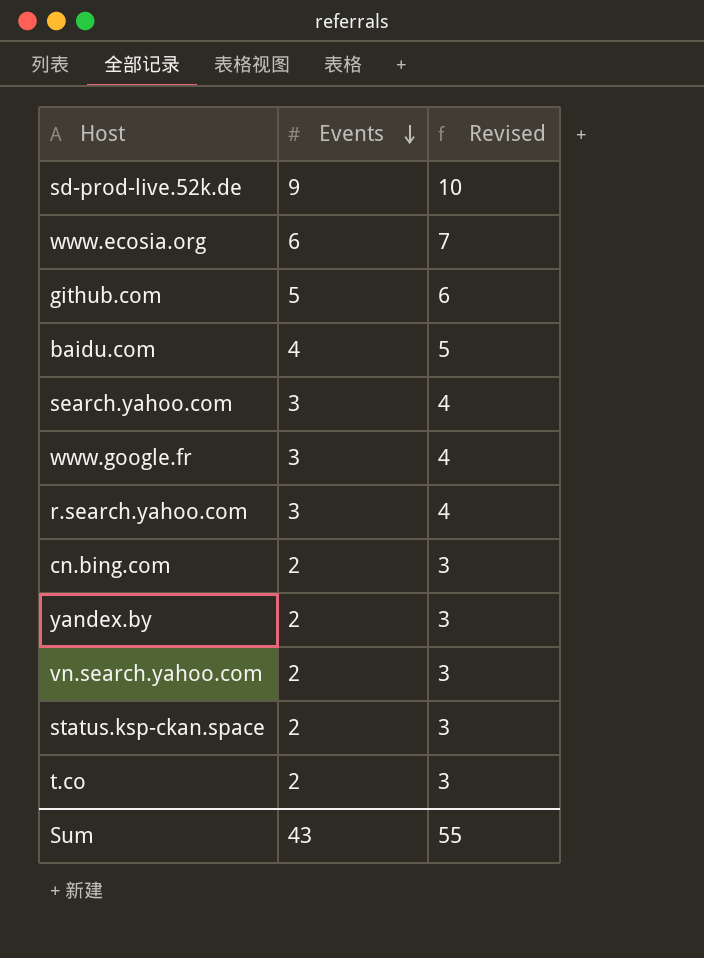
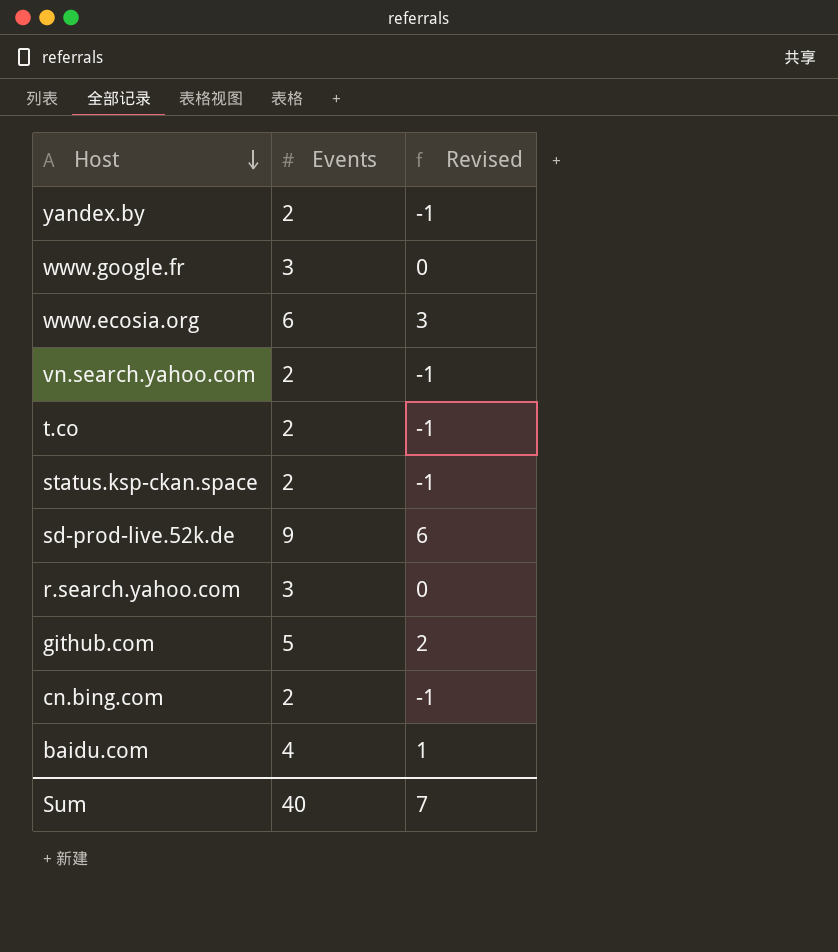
row order: Events descending -> Host descending
column Revised | formula: [Events] + 1 -> [Events] - 3
row search.yahoo.com: 3 | 4 -> none
Sum | Events: 43 -> 40
Sum | Revised: 55 -> 7

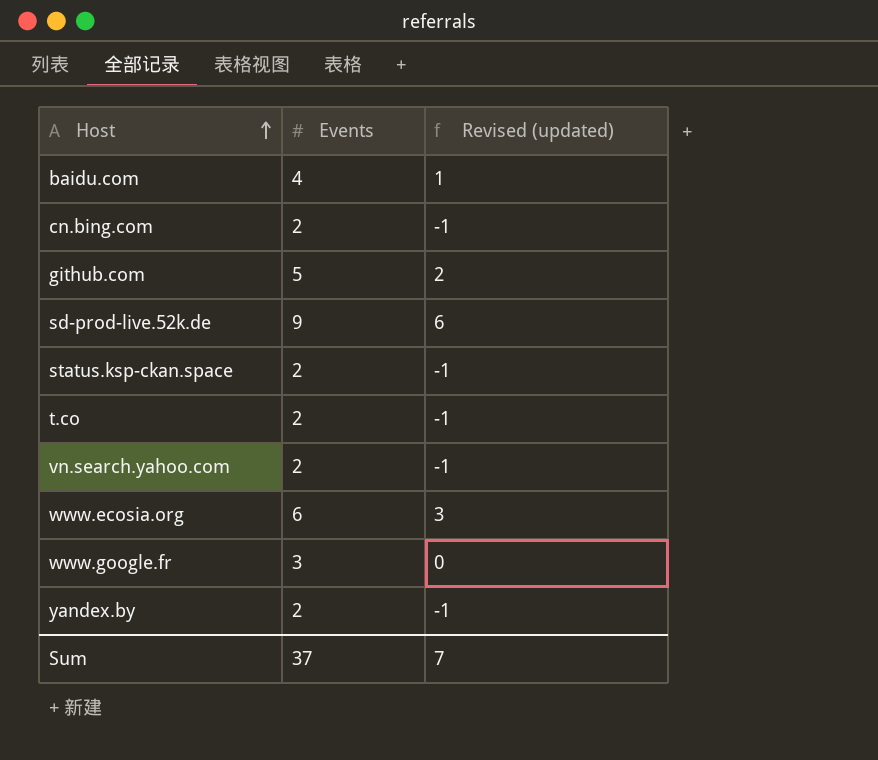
row order: Host descending -> Host ascending
column name: Revised -> Revised (updated)
row r.search.yahoo.com: 3 | 0 -> none
Sum | Events: 40 -> 37

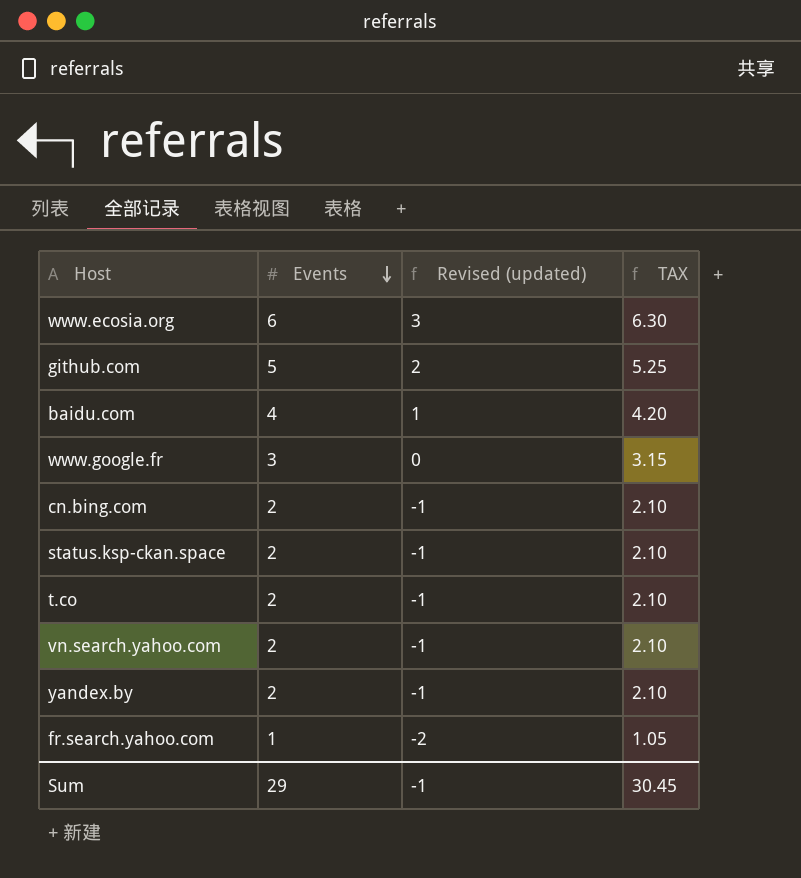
row order: Host ascending -> Events descending
column TAX | formula: none -> [Events] * 1.05
row sd-prod-live.52k.de: 9 | 6 -> none
row fr.search.yahoo.com: none -> 1 | -2 | 1.05
Sum | Events: 37 -> 29
Sum | Revised (updated): 7 -> -1

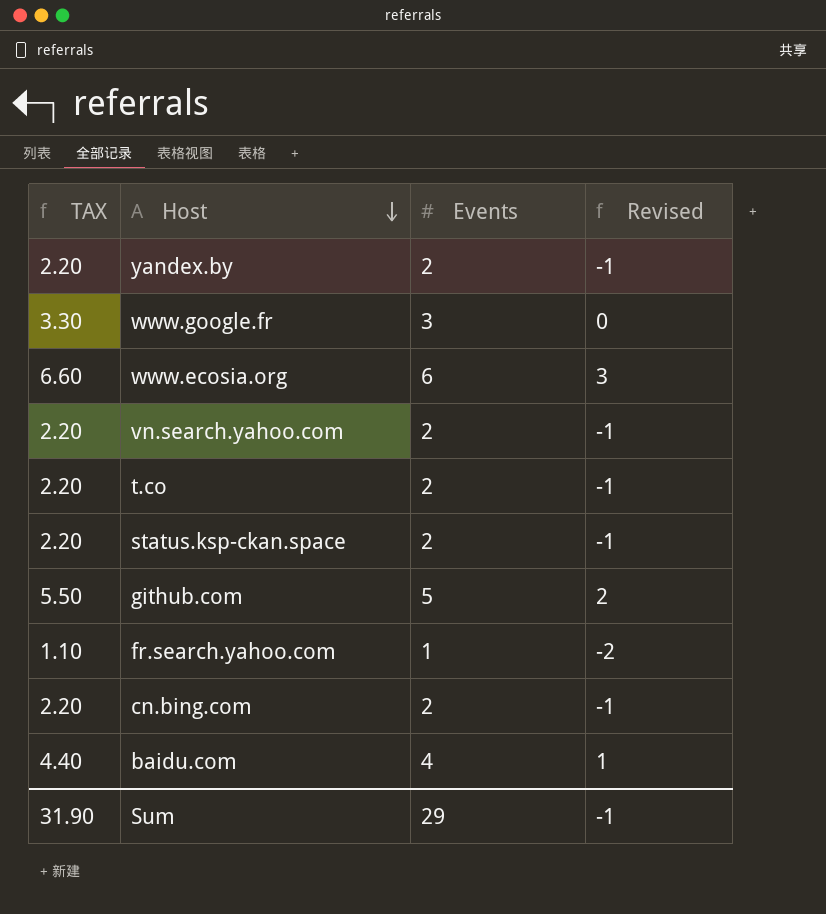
row order: Events descending -> Host descending
column TAX | formula: [Events] * 1.05 -> [Events] * 1.1
column TAX | position: 4 -> 1
column name: Revised (updated) -> Revised
Sum | TAX: 30.45 -> 31.90

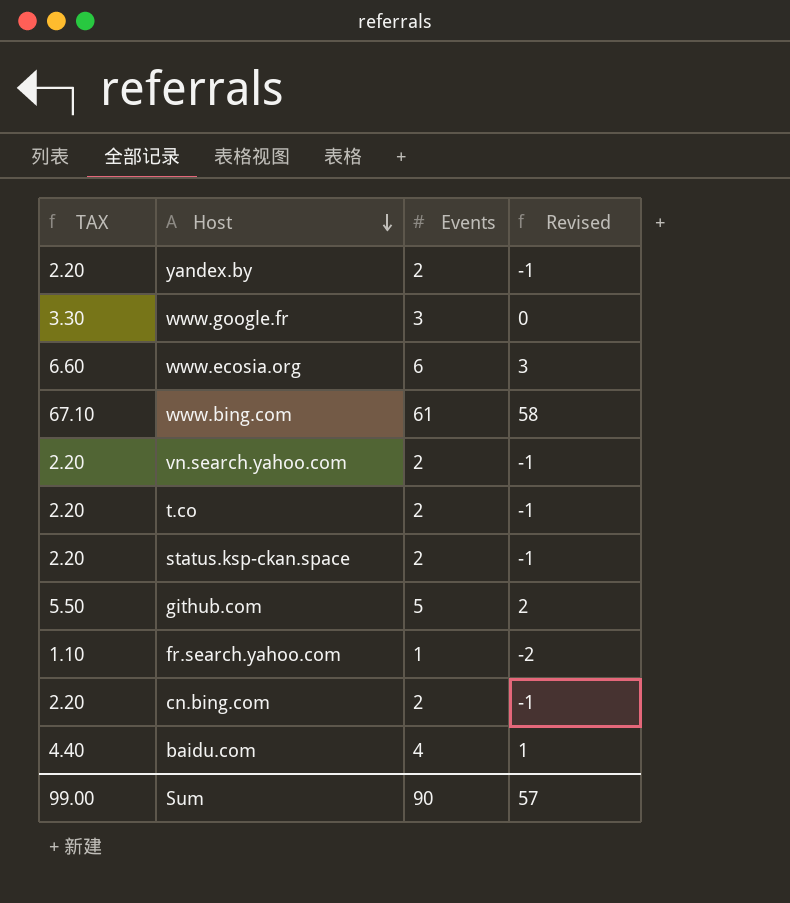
row www.bing.com: none -> 67.10 | 61 | 58
Sum | TAX: 31.90 -> 99.00
Sum | Events: 29 -> 90
Sum | Revised: -1 -> 57

